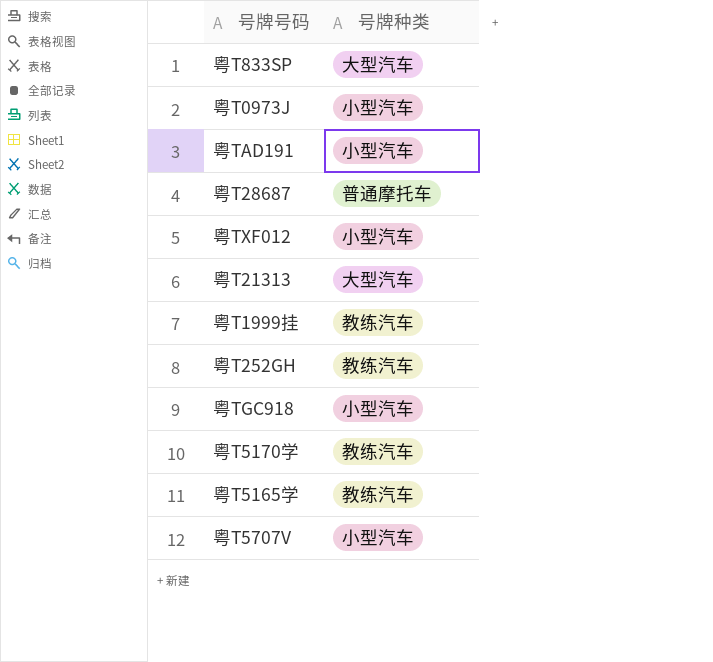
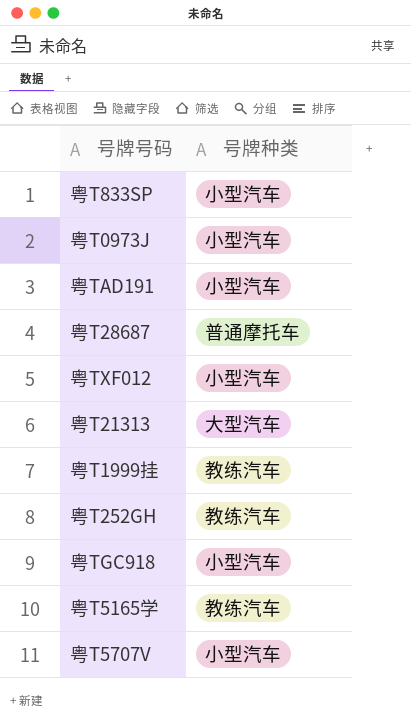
row 粤T5170学: 教练汽车 -> none
粤T833SP | 号牌种类: 大型汽车 -> 小型汽车

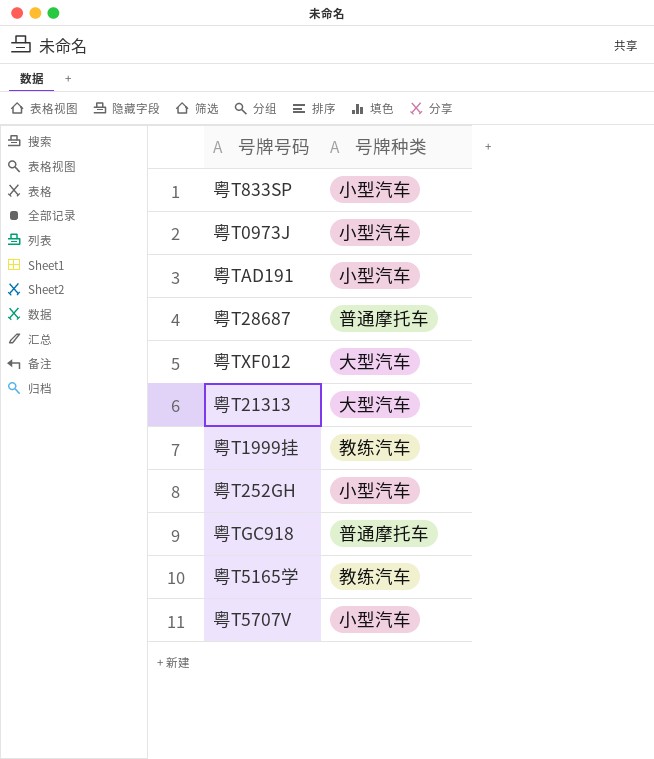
粤TXF012 | 号牌种类: 小型汽车 -> 大型汽车
粤T252GH | 号牌种类: 教练汽车 -> 小型汽车
粤TGC918 | 号牌种类: 小型汽车 -> 普通摩托车

